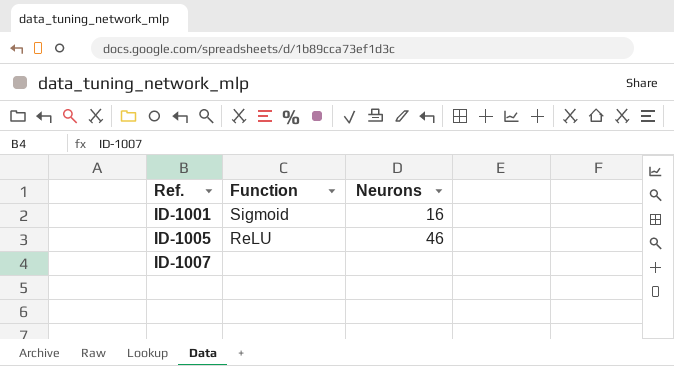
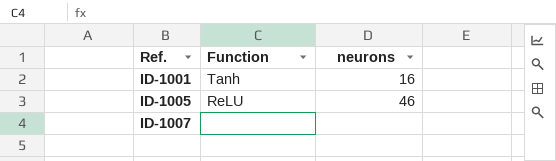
column name: Neurons -> neurons
ID-1001 | Function: Sigmoid -> Tanh

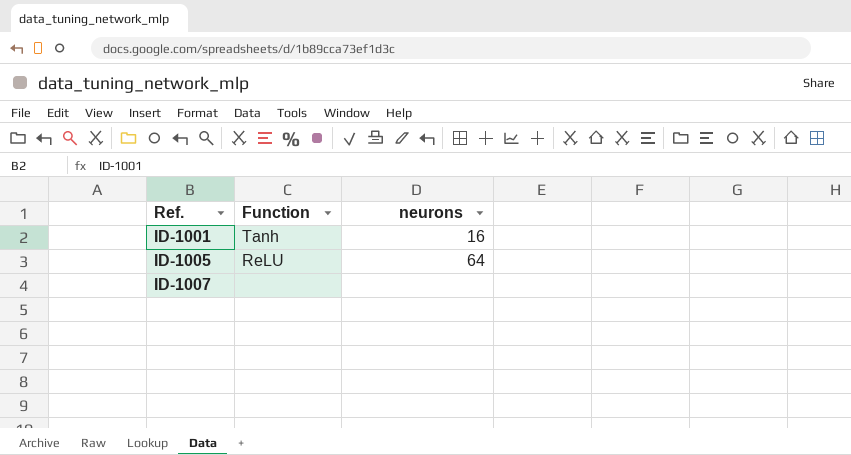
ID-1005 | neurons: 46 -> 64

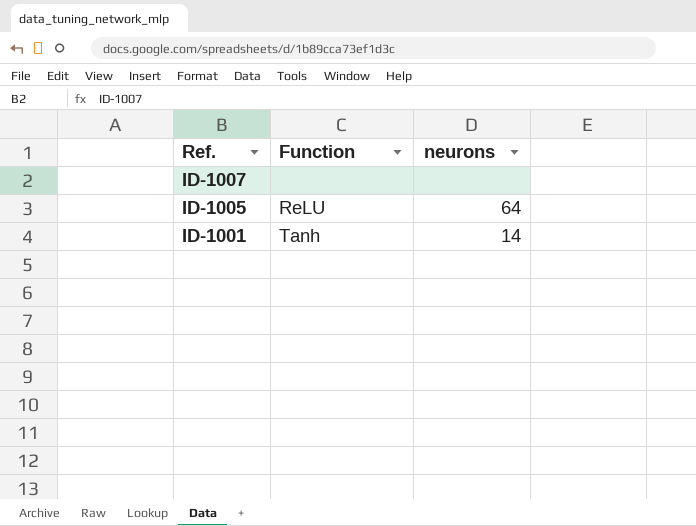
row order: Ref. ascending -> Ref. descending
ID-1001 | neurons: 16 -> 14

